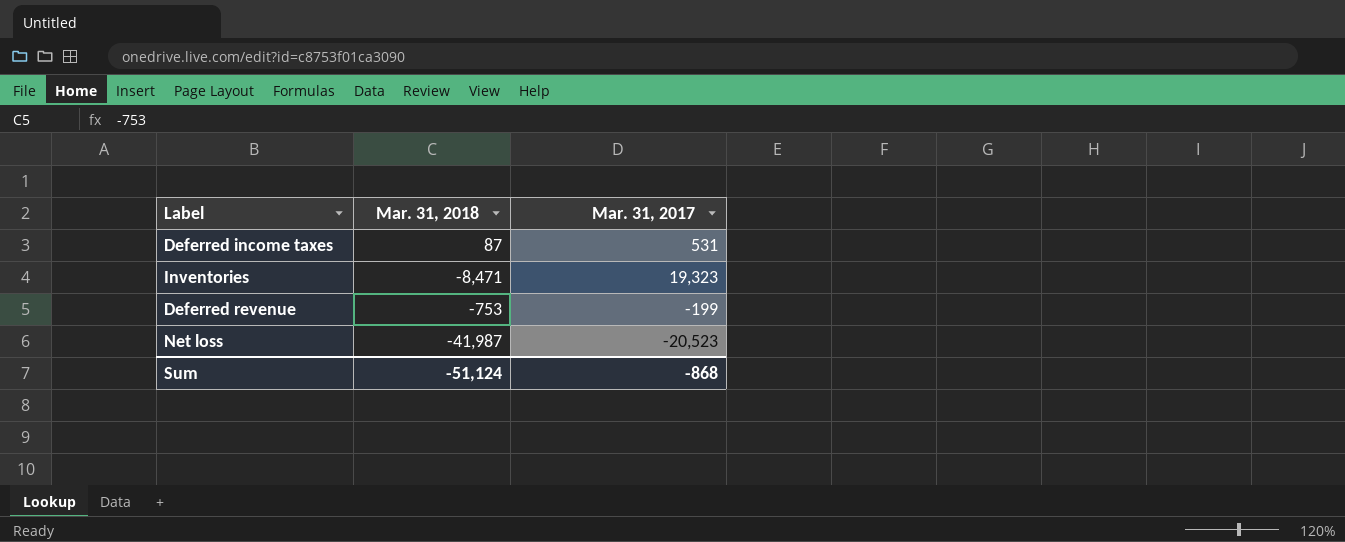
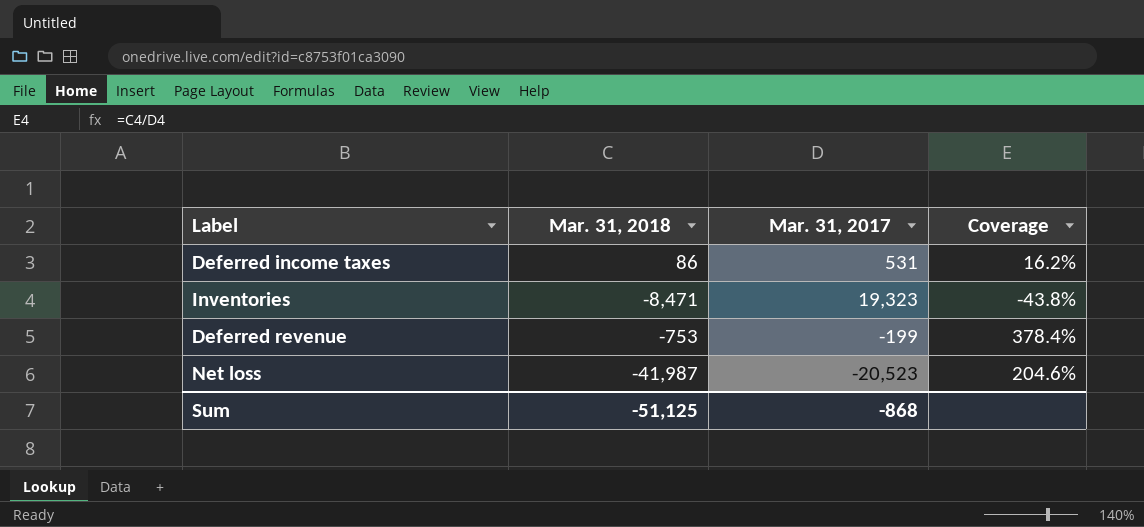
column Coverage | formula: none -> [Mar. 31, 2018] / [Mar. 31, 2017]
Deferred income taxes | Mar. 31, 2018: 87 -> 86
Sum | Mar. 31, 2018: -51,124 -> -51,125

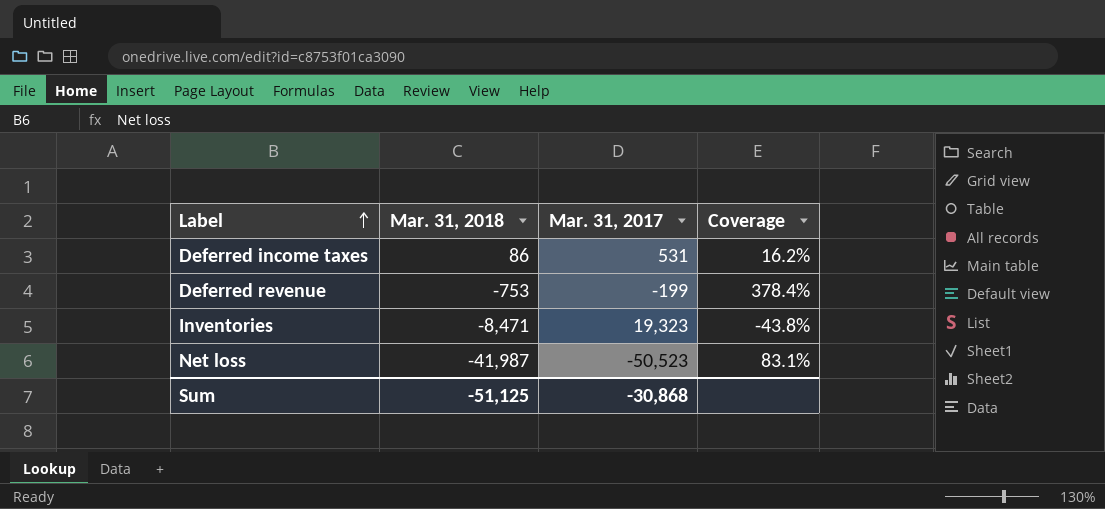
row order: none -> Label ascending
Net loss | Mar. 31, 2017: -20,523 -> -50,523
Net loss | Coverage: 204.6% -> 83.1%
Sum | Mar. 31, 2017: -868 -> -30,868

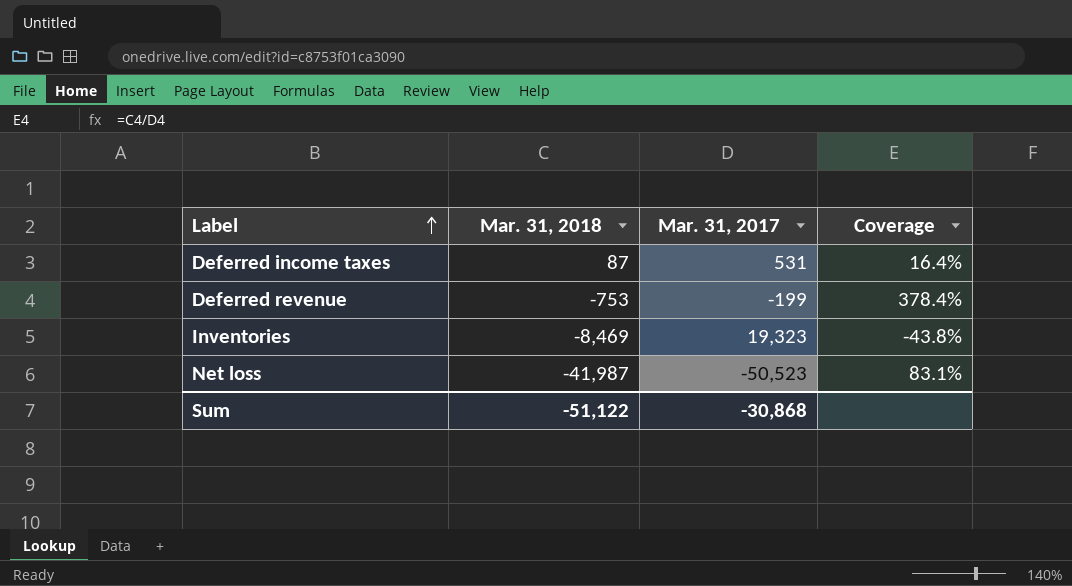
Deferred income taxes | Mar. 31, 2018: 86 -> 87
Deferred income taxes | Coverage: 16.2% -> 16.4%
Inventories | Mar. 31, 2018: -8,471 -> -8,469
Sum | Mar. 31, 2018: -51,125 -> -51,122

